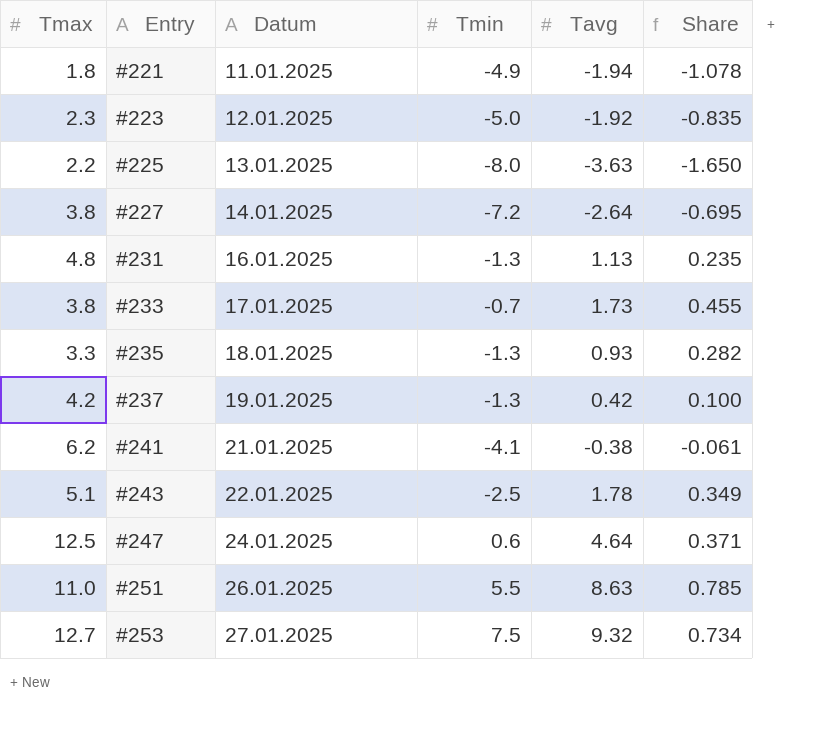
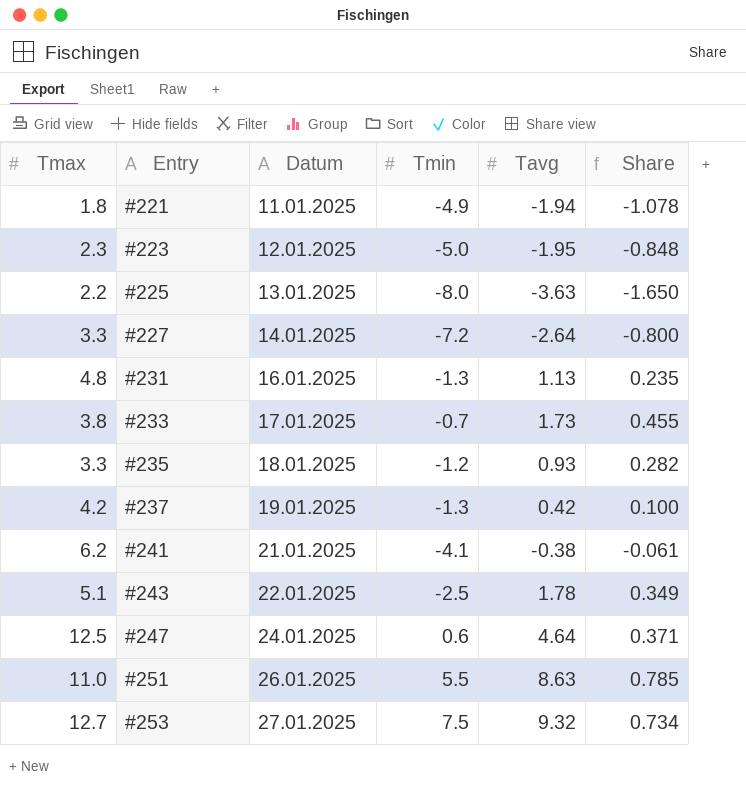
#223 | Tavg: -1.92 -> -1.95
#223 | Share: -0.835 -> -0.848
#227 | Tmax: 3.8 -> 3.3
#227 | Share: -0.695 -> -0.800
#235 | Tmin: -1.3 -> -1.2

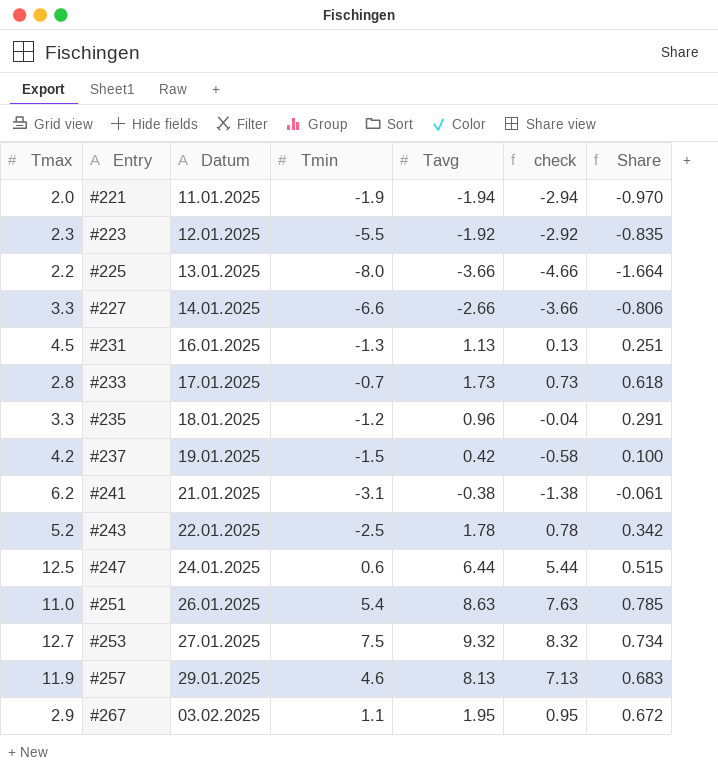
column check | formula: none -> [Tavg] - 1
#221 | Tmax: 1.8 -> 2.0
#221 | Tmin: -4.9 -> -1.9
#221 | Share: -1.078 -> -0.970
#223 | Tmin: -5.0 -> -5.5
#223 | Tavg: -1.95 -> -1.92
#223 | Share: -0.848 -> -0.835
#225 | Tavg: -3.63 -> -3.66
#225 | Share: -1.650 -> -1.664
#227 | Tmin: -7.2 -> -6.6
#227 | Tavg: -2.64 -> -2.66
#227 | Share: -0.800 -> -0.806
#231 | Tmax: 4.8 -> 4.5
#231 | Share: 0.235 -> 0.251
#233 | Tmax: 3.8 -> 2.8
#233 | Share: 0.455 -> 0.618
#235 | Tavg: 0.93 -> 0.96
#235 | Share: 0.282 -> 0.291
#237 | Tmin: -1.3 -> -1.5
#241 | Tmin: -4.1 -> -3.1
#243 | Tmax: 5.1 -> 5.2
#243 | Share: 0.349 -> 0.342
#247 | Tavg: 4.64 -> 6.44
#247 | Share: 0.371 -> 0.515
#251 | Tmin: 5.5 -> 5.4
row #257: none -> 11.9 | 29.01.2025 | 4.6 | 8.13 | 7.13 | 0.683
row #267: none -> 2.9 | 03.02.2025 | 1.1 | 1.95 | 0.95 | 0.672

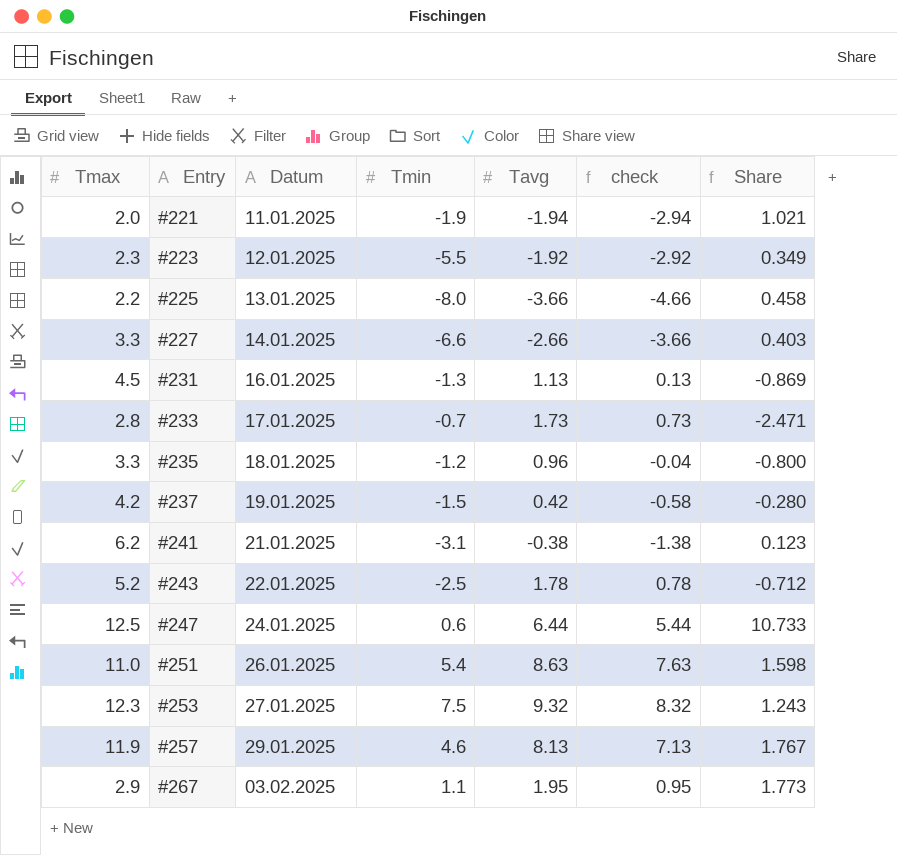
column Share | formula: [Tavg] / [Tmax] -> [Tavg] / [Tmin]
#253 | Tmax: 12.7 -> 12.3

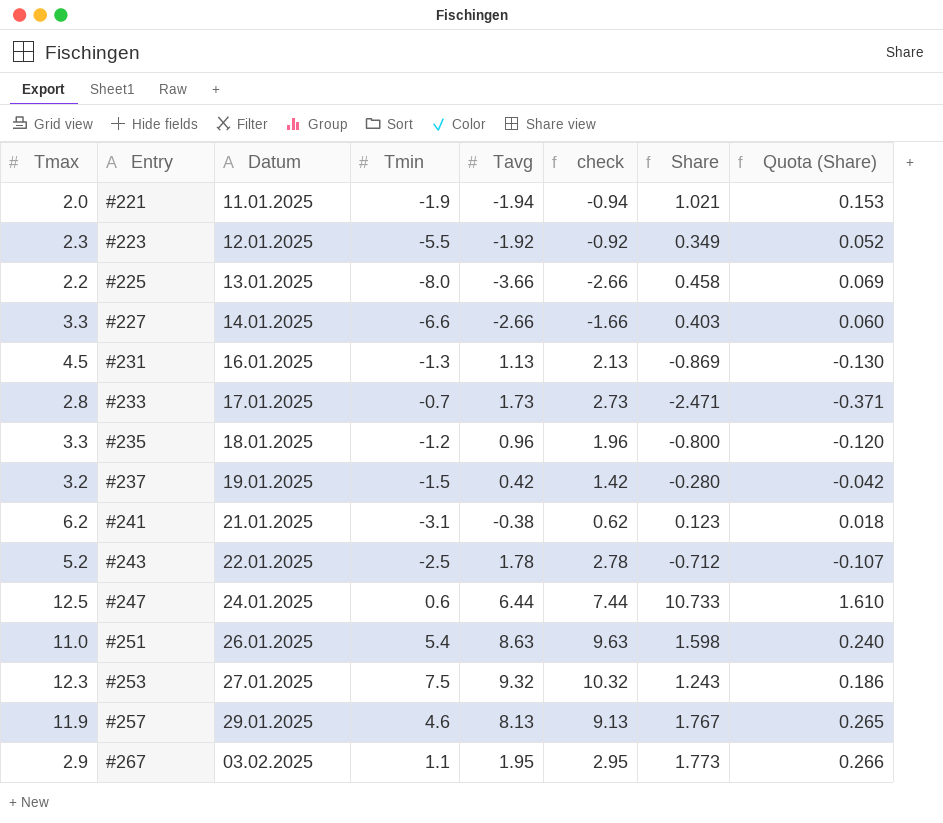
column check | formula: [Tavg] - 1 -> [Tavg] + 1
column Quota (Share) | formula: none -> [Share] * 0.15
#237 | Tmax: 4.2 -> 3.2

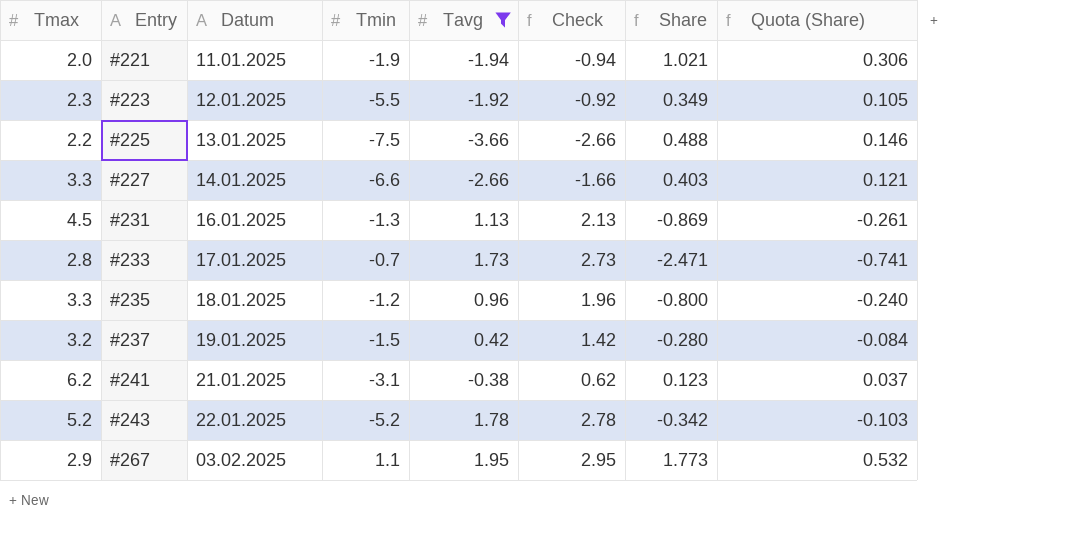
filter: none -> Tavg <= 1.95
column name: check -> Check
column Quota (Share) | formula: [Share] * 0.15 -> [Share] * 0.3
#225 | Tmin: -8.0 -> -7.5
#225 | Share: 0.458 -> 0.488
#243 | Tmin: -2.5 -> -5.2
#243 | Share: -0.712 -> -0.342

